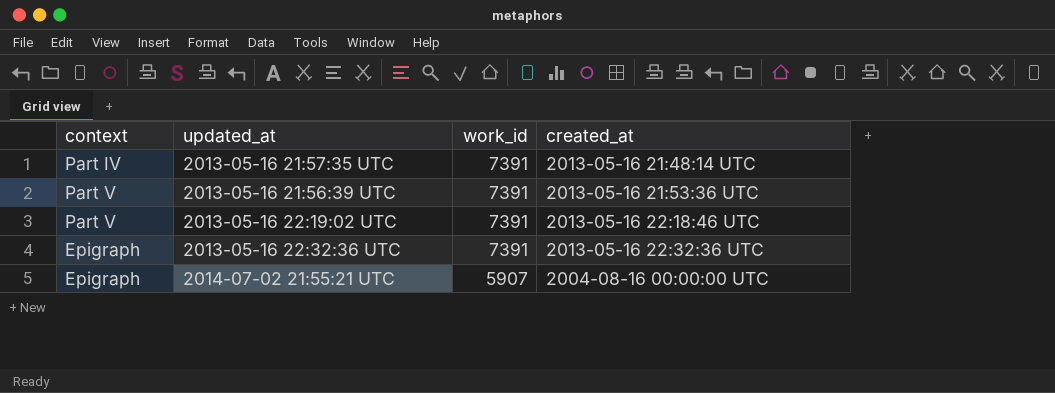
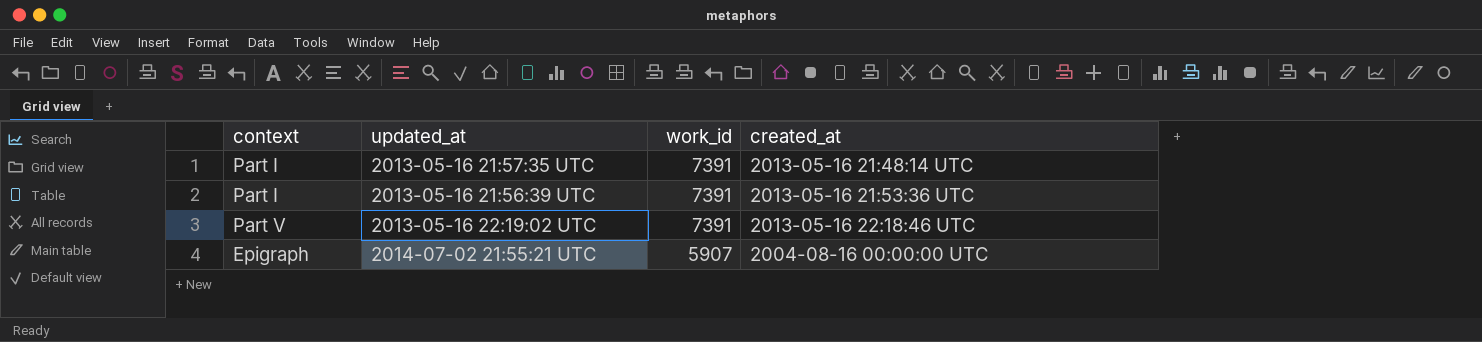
row 2013-05-16 22:32:36 UTC: Epigraph | 7391 | 2013-05-16 22:32:36 UTC -> none
2013-05-16 21:57:35 UTC | context: Part IV -> Part I
2013-05-16 21:56:39 UTC | context: Part V -> Part I

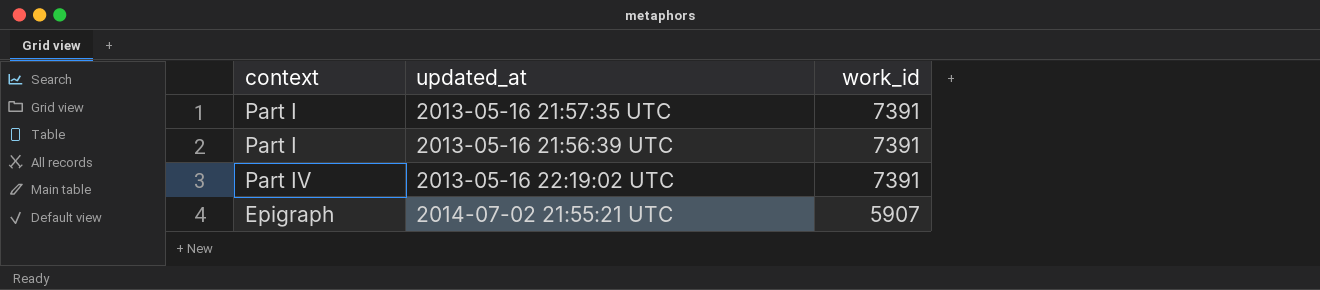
column created_at | position: 4 -> none
2013-05-16 22:19:02 UTC | context: Part V -> Part IV

